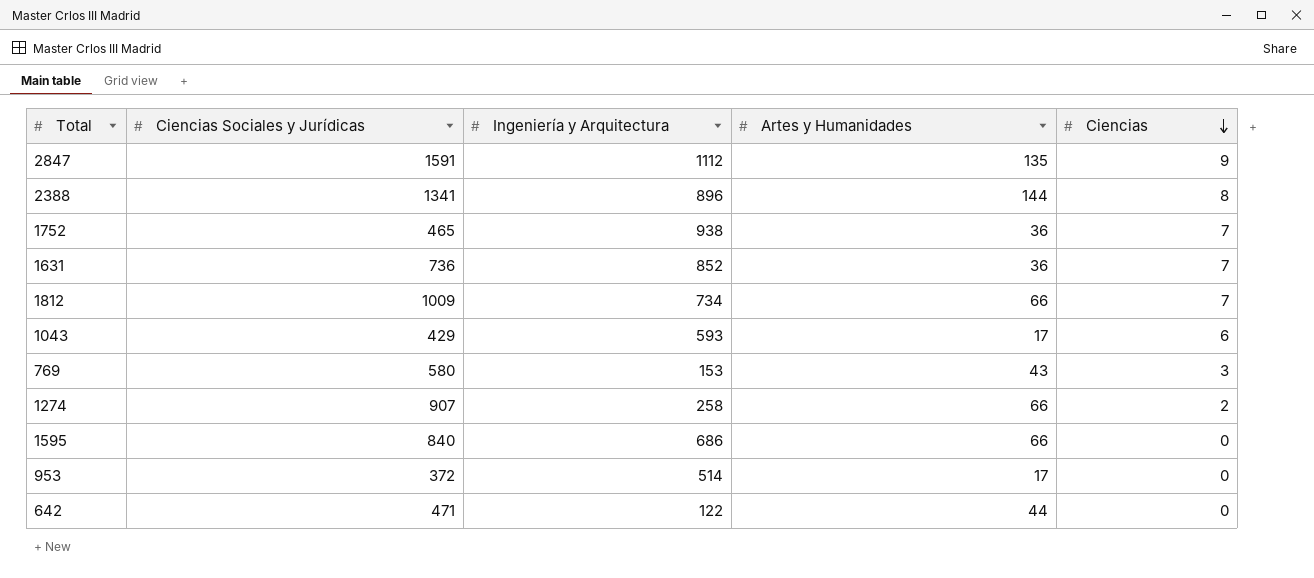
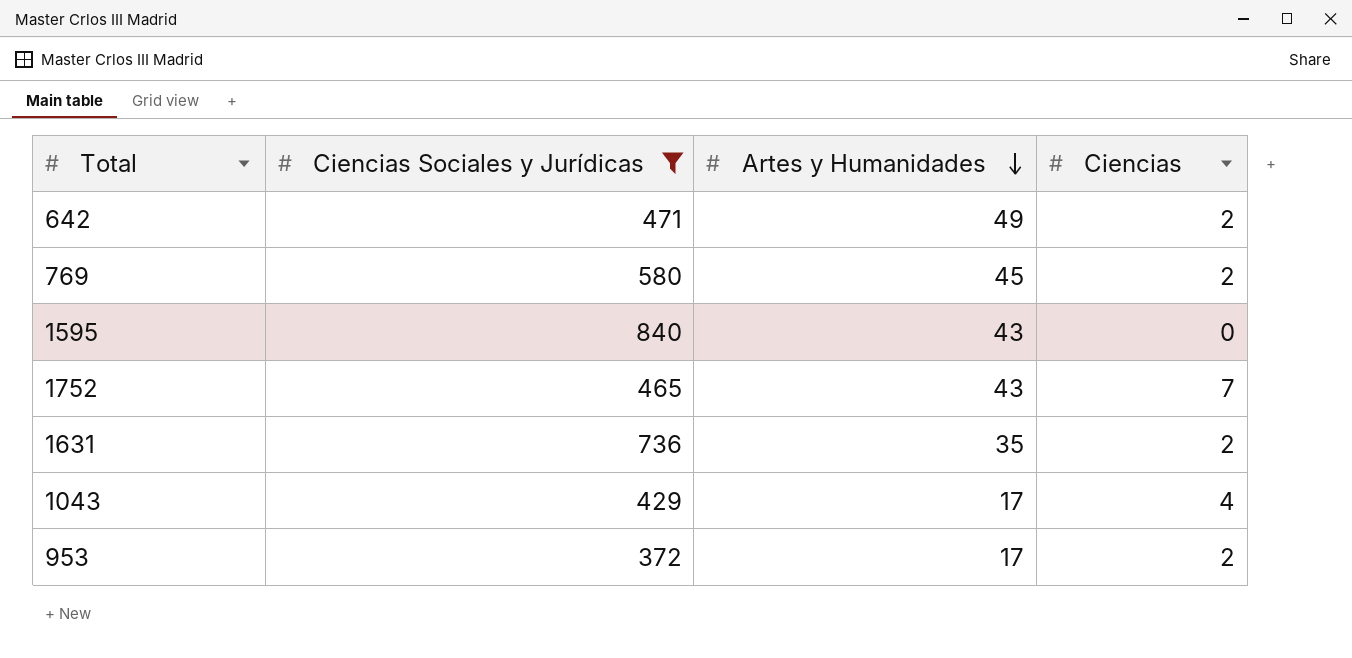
filter: none -> Ciencias Sociales y Jurídicas <= 840
row order: Ciencias descending -> Artes y Humanidades descending
column Ingeniería y Arquitectura | position: 3 -> none
642 | Artes y Humanidades: 44 -> 49
642 | Ciencias: 0 -> 2
769 | Artes y Humanidades: 43 -> 45
769 | Ciencias: 3 -> 2
1595 | Artes y Humanidades: 66 -> 43
1752 | Artes y Humanidades: 36 -> 43
1631 | Artes y Humanidades: 36 -> 35
1631 | Ciencias: 7 -> 2
1043 | Ciencias: 6 -> 4
953 | Ciencias: 0 -> 2

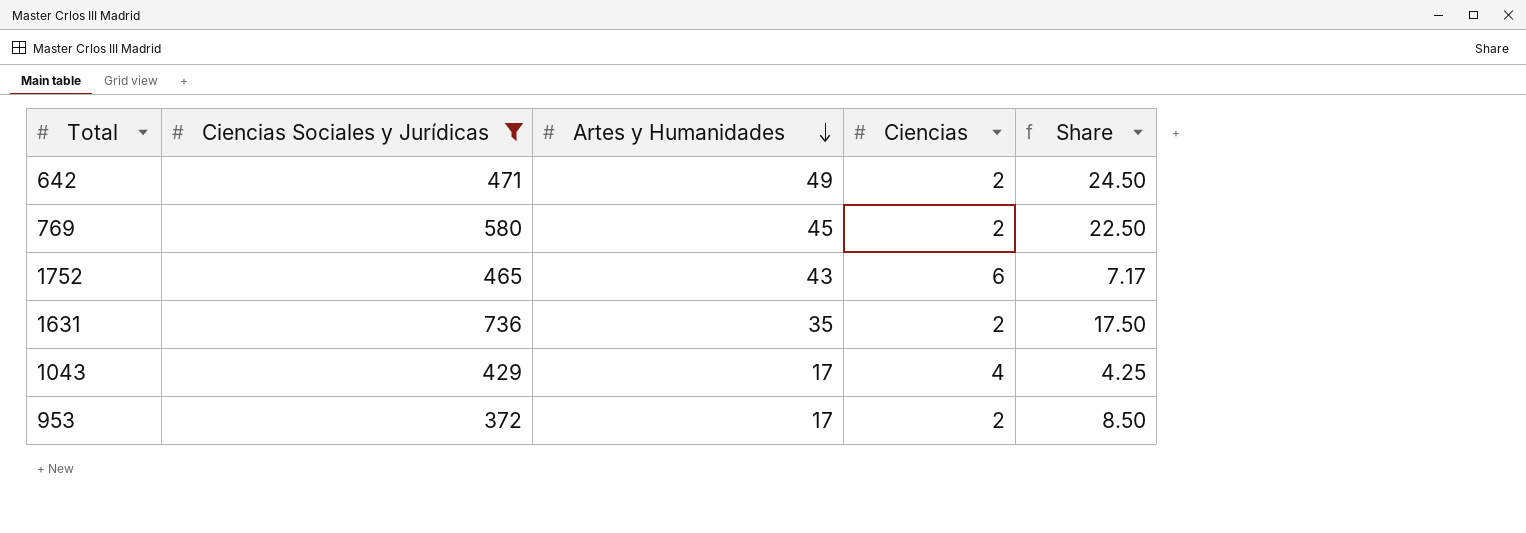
column Share | formula: none -> [Artes y Humanidades] / [Ciencias]
row 1595: 840 | 43 | 0 -> none
1752 | Ciencias: 7 -> 6

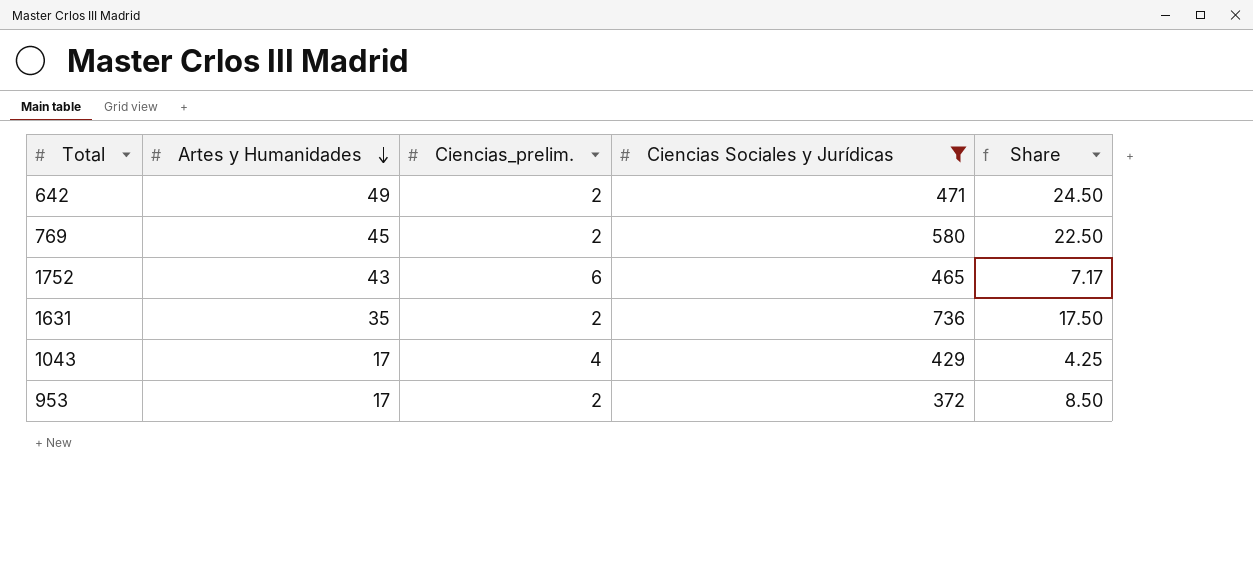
column name: Ciencias -> Ciencias_prelim.
column Ciencias Sociales y Jurídicas | position: 2 -> 4

